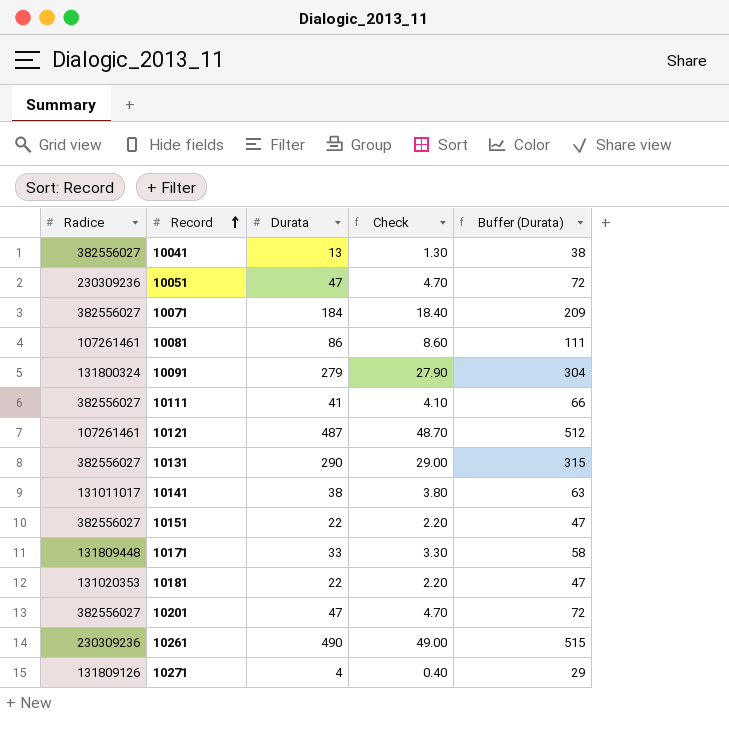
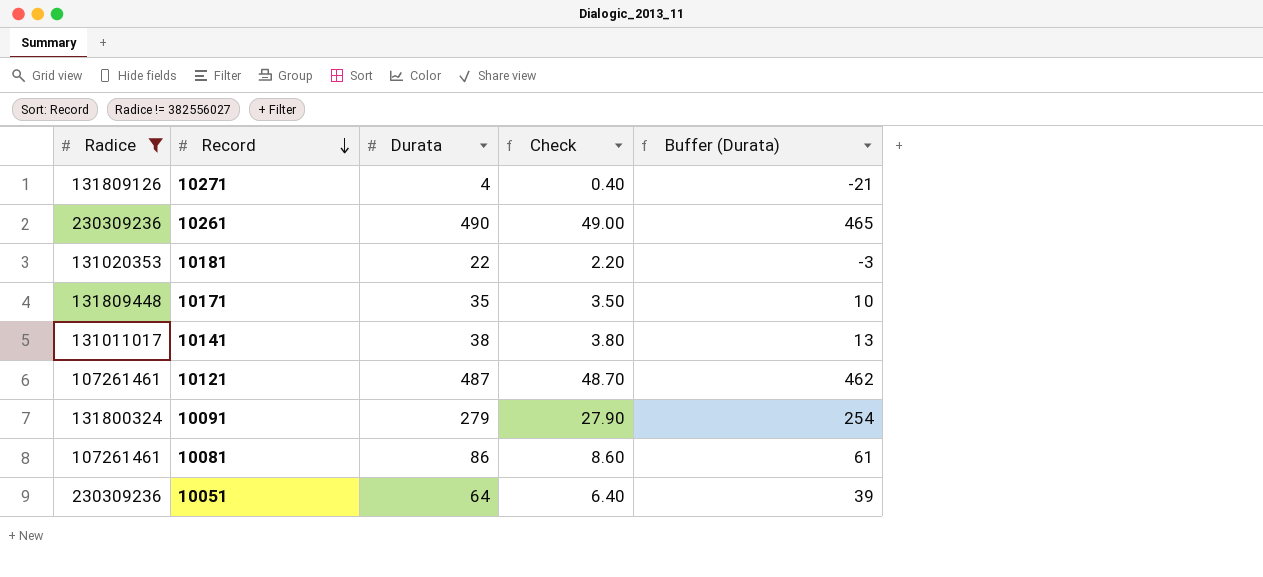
filter: none -> Radice != 382556027
row order: Record ascending -> Record descending
column Buffer (Durata) | formula: [Durata] + 25 -> [Durata] - 25
10171 | Durata: 33 -> 35
10171 | Check: 3.30 -> 3.50
10051 | Durata: 47 -> 64
10051 | Check: 4.70 -> 6.40

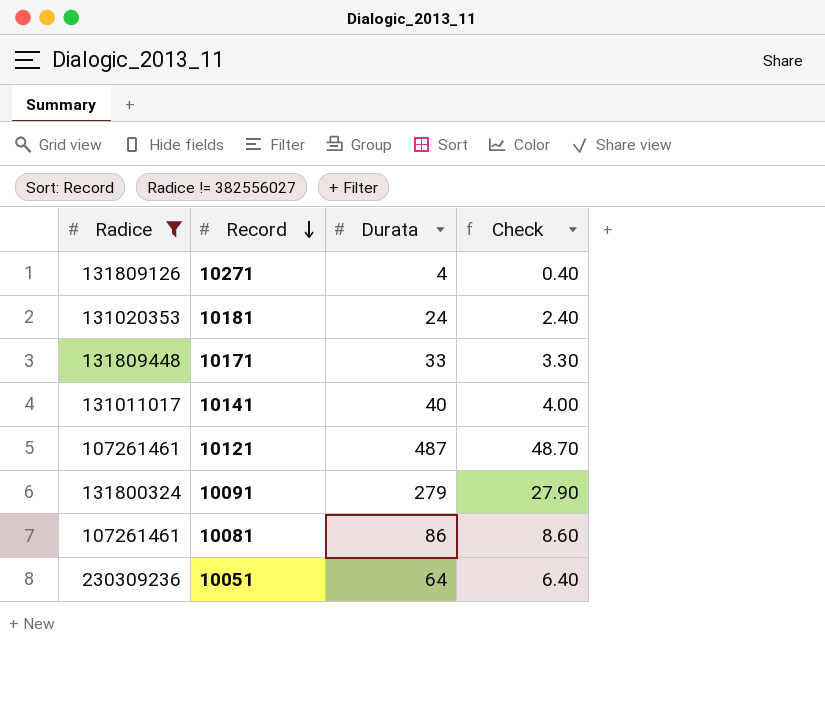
column Buffer (Durata) | formula: [Durata] - 25 -> none
row 10261: 230309236 | 490 | 49.00 | 465 -> none
10181 | Durata: 22 -> 24
10181 | Check: 2.20 -> 2.40
10171 | Durata: 35 -> 33
10171 | Check: 3.50 -> 3.30
10141 | Durata: 38 -> 40
10141 | Check: 3.80 -> 4.00

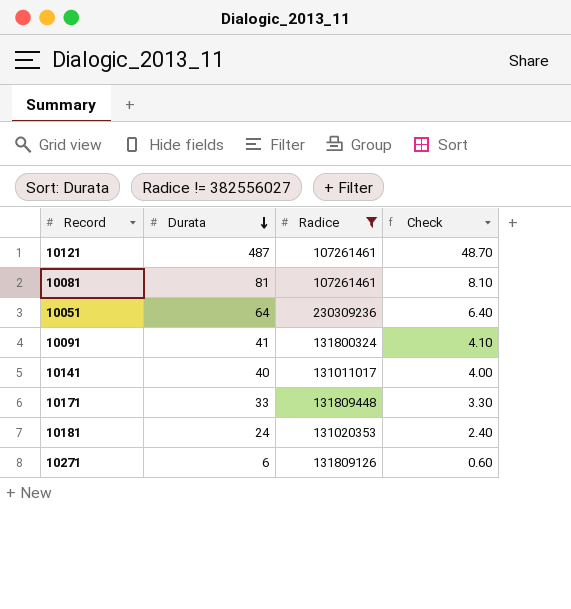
row order: Record descending -> Durata descending
column Radice | position: 1 -> 3
10081 | Durata: 86 -> 81
10081 | Check: 8.60 -> 8.10
10091 | Durata: 279 -> 41
10091 | Check: 27.90 -> 4.10
10271 | Durata: 4 -> 6
10271 | Check: 0.40 -> 0.60

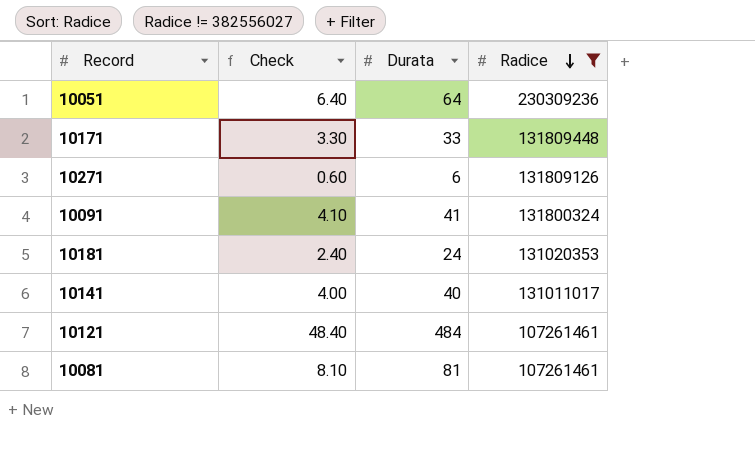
row order: Durata descending -> Radice descending
column Check | position: 4 -> 2
10121 | Check: 48.70 -> 48.40
10121 | Durata: 487 -> 484

